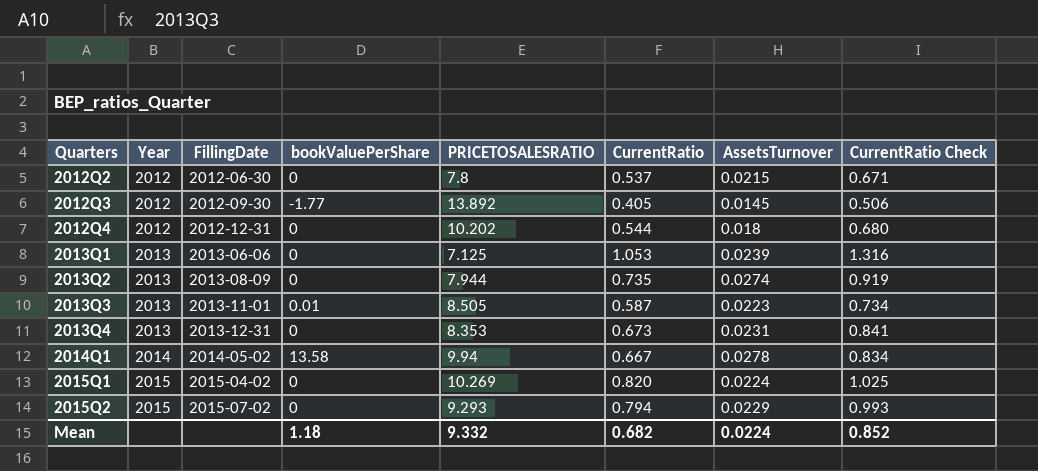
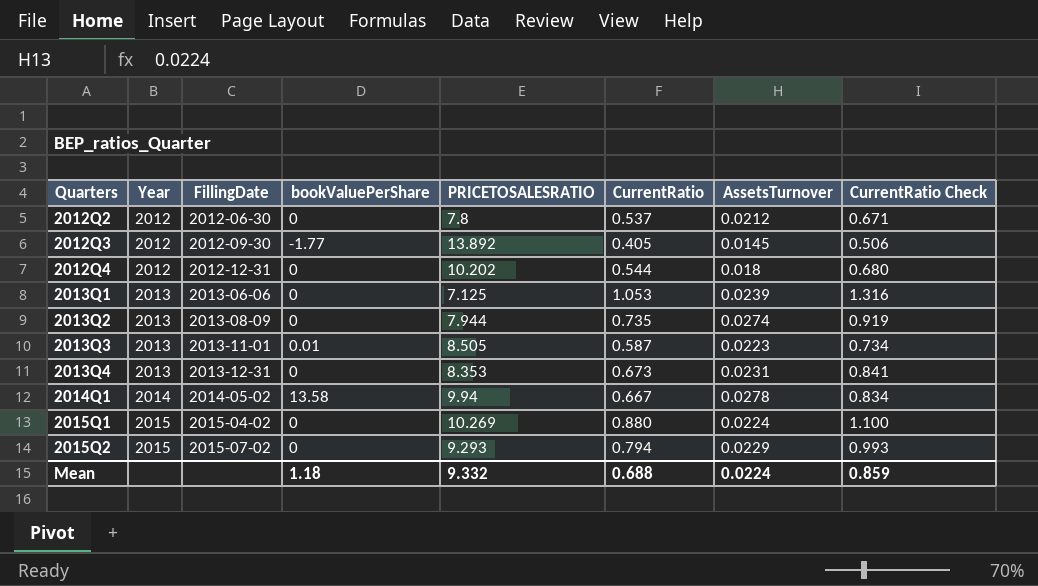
2012Q2 | AssetsTurnover: 0.0215 -> 0.0212
2015Q1 | CurrentRatio: 0.820 -> 0.880
2015Q1 | CurrentRatio Check: 1.025 -> 1.100
Mean | CurrentRatio: 0.682 -> 0.688
Mean | CurrentRatio Check: 0.852 -> 0.859

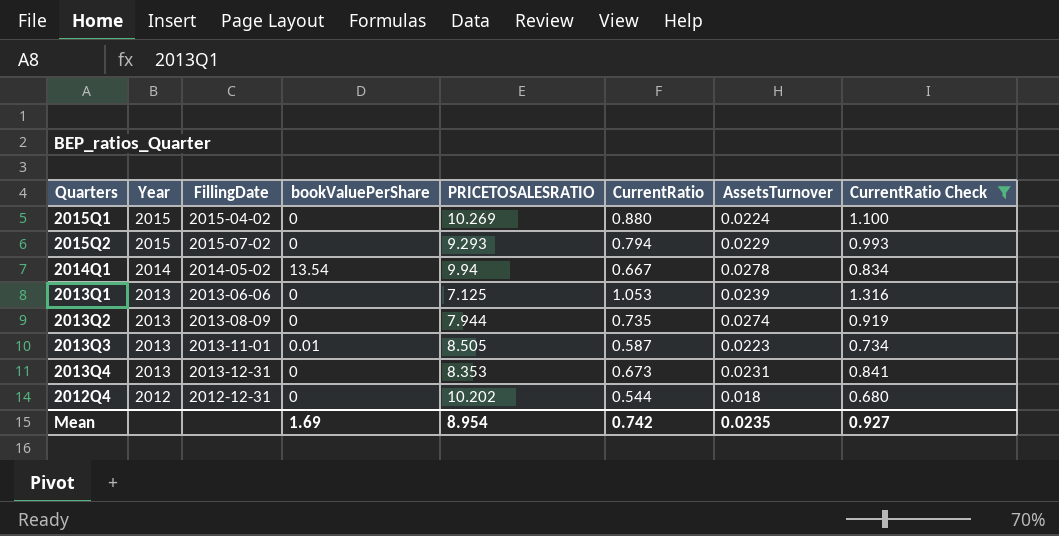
filter: none -> CurrentRatio Check >= 0.680
row order: Quarters ascending -> Year descending
2014Q1 | bookValuePerShare: 13.58 -> 13.54
Mean | bookValuePerShare: 1.18 -> 1.69
Mean | PRICETOSALESRATIO: 9.332 -> 8.954
Mean | CurrentRatio: 0.688 -> 0.742
Mean | AssetsTurnover: 0.0224 -> 0.0235
Mean | CurrentRatio Check: 0.859 -> 0.927

